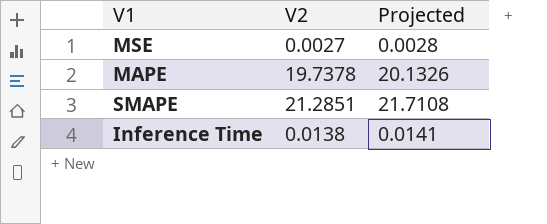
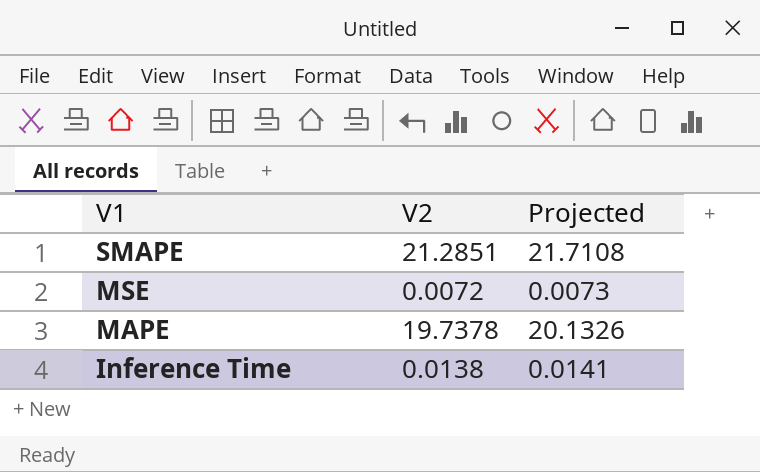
row order: none -> V1 descending
MSE | V2: 0.0027 -> 0.0072
MSE | Projected: 0.0028 -> 0.0073

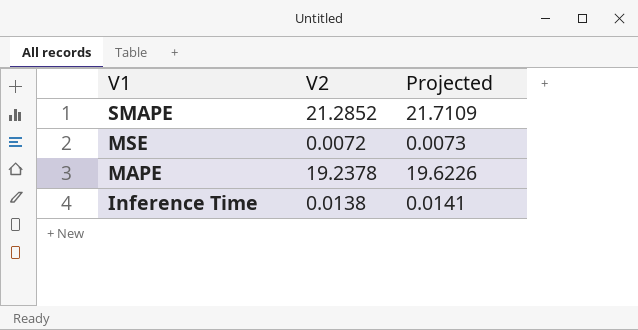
SMAPE | V2: 21.2851 -> 21.2852
SMAPE | Projected: 21.7108 -> 21.7109
MAPE | V2: 19.7378 -> 19.2378
MAPE | Projected: 20.1326 -> 19.6226

